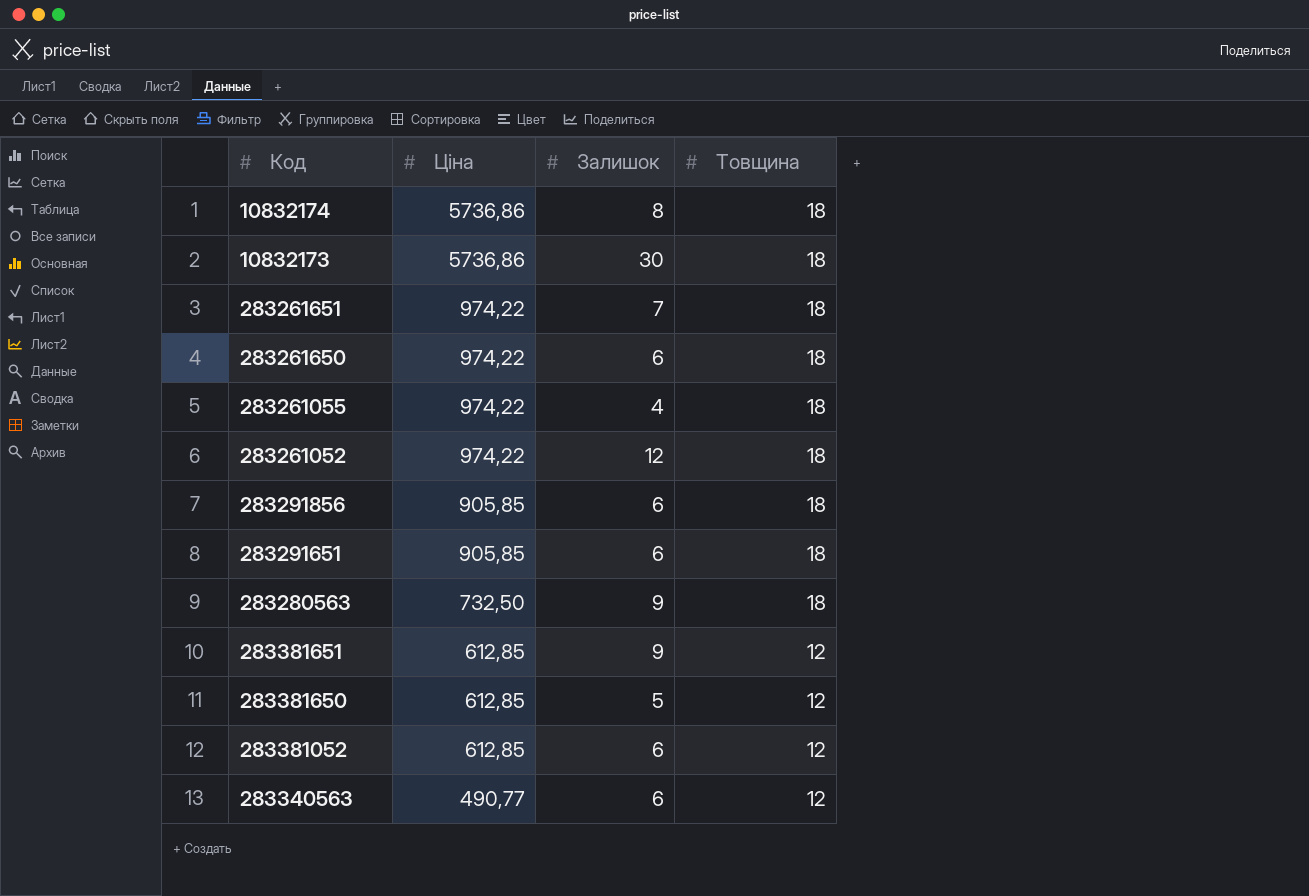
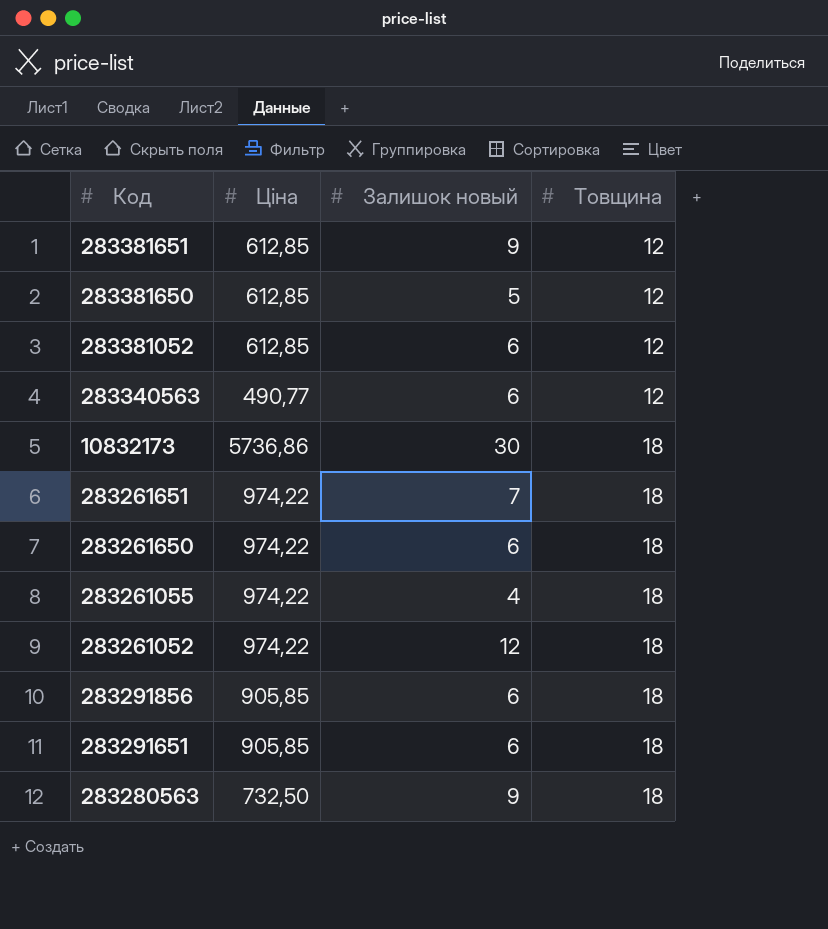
row order: Ціна descending -> Товщина ascending
column name: Залишок -> Залишок новый
row 10832174: 5736,86 | 8 | 18 -> none

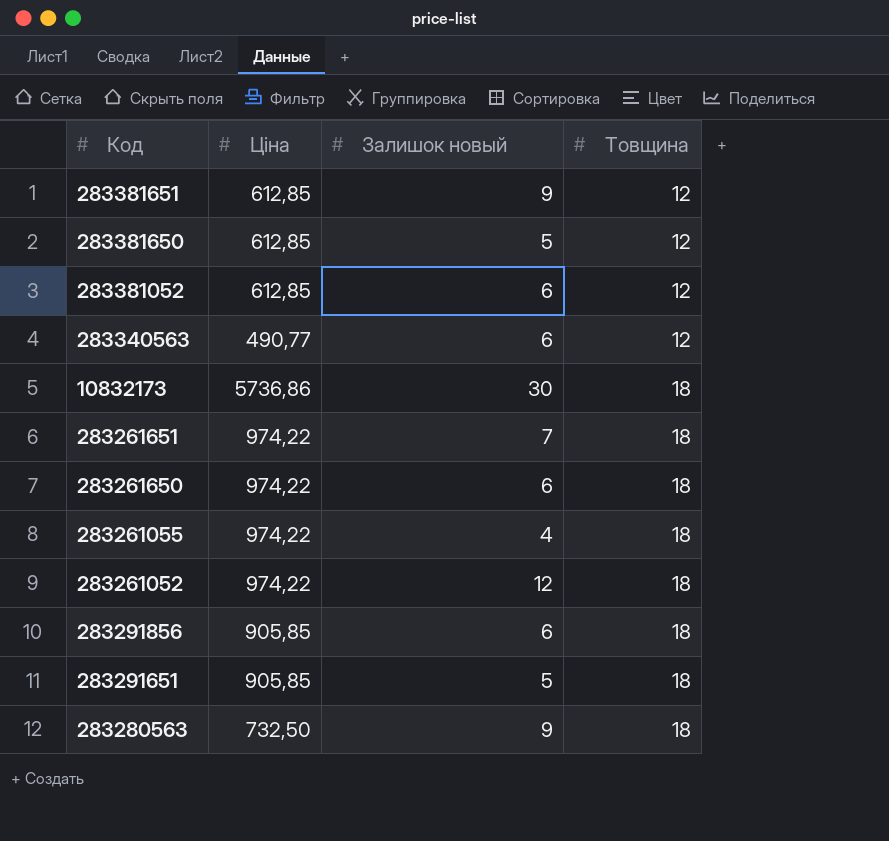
283291651 | Залишок новый: 6 -> 5

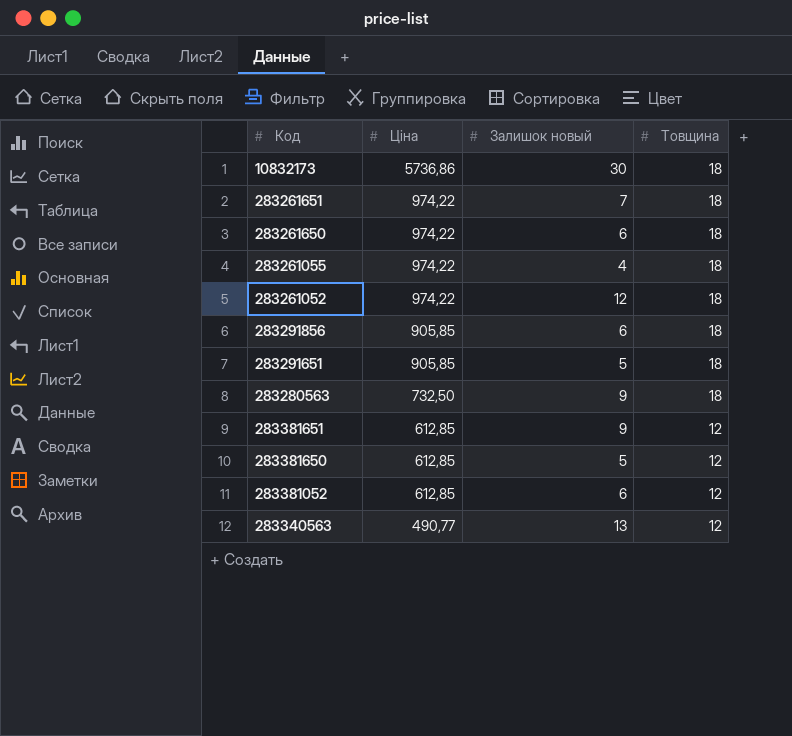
row order: Товщина ascending -> Ціна descending
283340563 | Залишок новый: 6 -> 13

